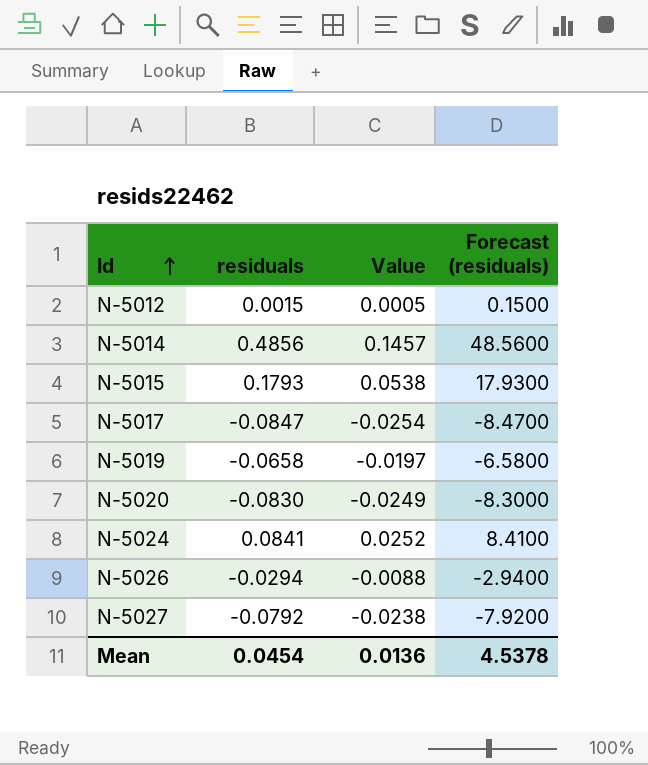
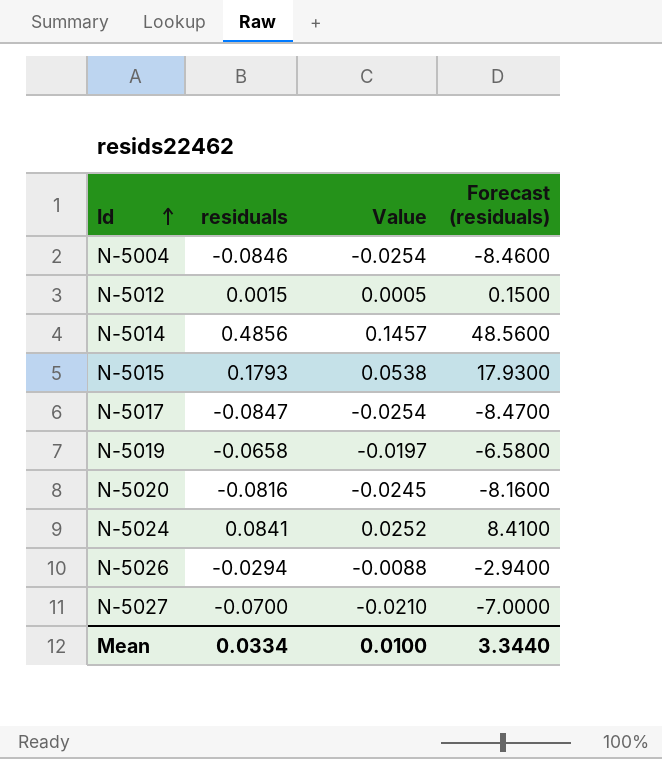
row N-5004: none -> -0.0846 | -0.0254 | -8.4600
N-5020 | residuals: -0.0830 -> -0.0816
N-5020 | Value: -0.0249 -> -0.0245
N-5020 | Forecast (residuals): -8.3000 -> -8.1600
N-5027 | residuals: -0.0792 -> -0.0700
N-5027 | Value: -0.0238 -> -0.0210
N-5027 | Forecast (residuals): -7.9200 -> -7.0000
Mean | residuals: 0.0454 -> 0.0334
Mean | Value: 0.0136 -> 0.0100
Mean | Forecast (residuals): 4.5378 -> 3.3440

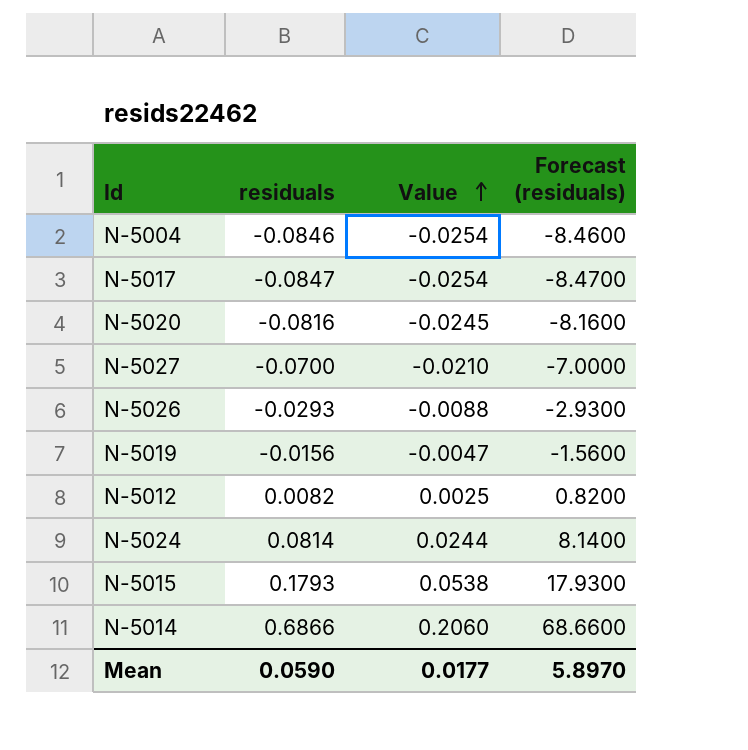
row order: Id ascending -> Value ascending
N-5026 | residuals: -0.0294 -> -0.0293
N-5026 | Forecast (residuals): -2.9400 -> -2.9300
N-5019 | residuals: -0.0658 -> -0.0156
N-5019 | Value: -0.0197 -> -0.0047
N-5019 | Forecast (residuals): -6.5800 -> -1.5600
N-5012 | residuals: 0.0015 -> 0.0082
N-5012 | Value: 0.0005 -> 0.0025
N-5012 | Forecast (residuals): 0.1500 -> 0.8200
N-5024 | residuals: 0.0841 -> 0.0814
N-5024 | Value: 0.0252 -> 0.0244
N-5024 | Forecast (residuals): 8.4100 -> 8.1400
N-5014 | residuals: 0.4856 -> 0.6866
N-5014 | Value: 0.1457 -> 0.2060
N-5014 | Forecast (residuals): 48.5600 -> 68.6600
Mean | residuals: 0.0334 -> 0.0590
Mean | Value: 0.0100 -> 0.0177
Mean | Forecast (residuals): 3.3440 -> 5.8970

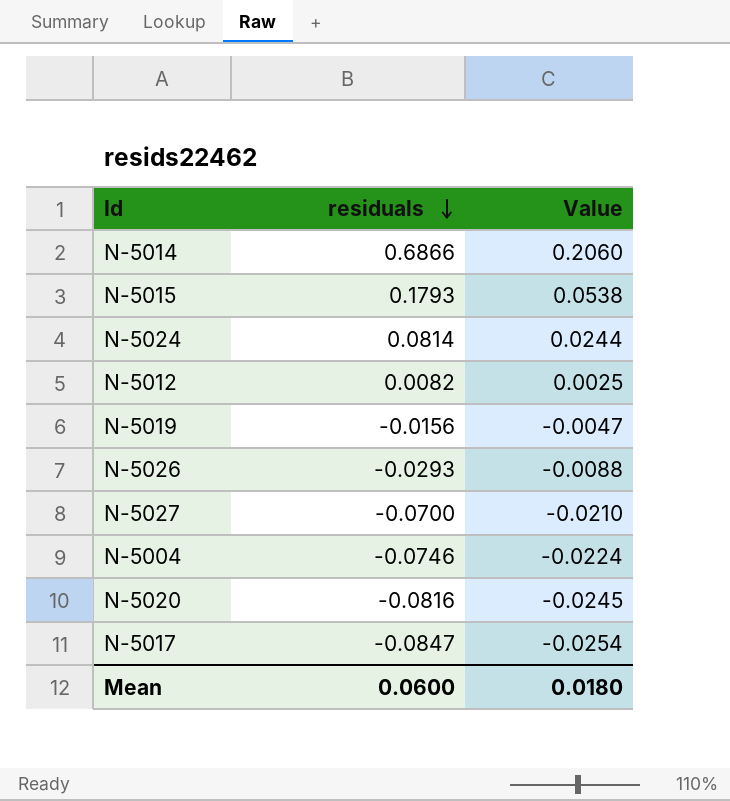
row order: Value ascending -> residuals descending
column Forecast (residuals) | formula: [residuals] * 100 -> none
N-5004 | residuals: -0.0846 -> -0.0746
N-5004 | Value: -0.0254 -> -0.0224
Mean | residuals: 0.0590 -> 0.0600
Mean | Value: 0.0177 -> 0.0180

